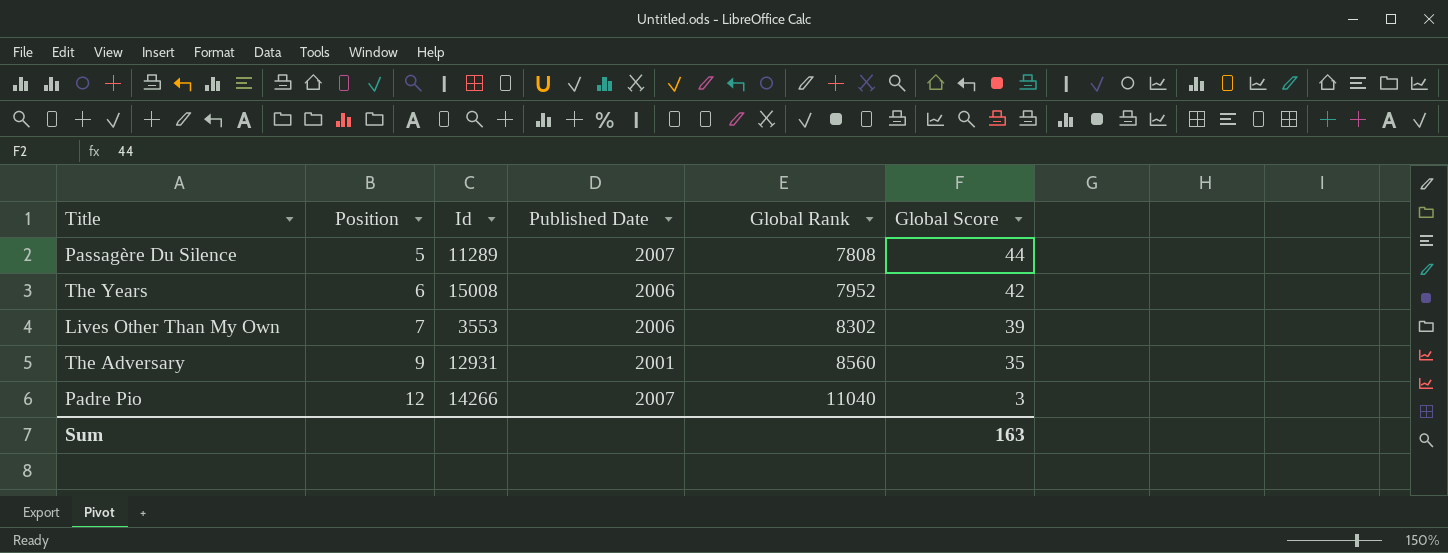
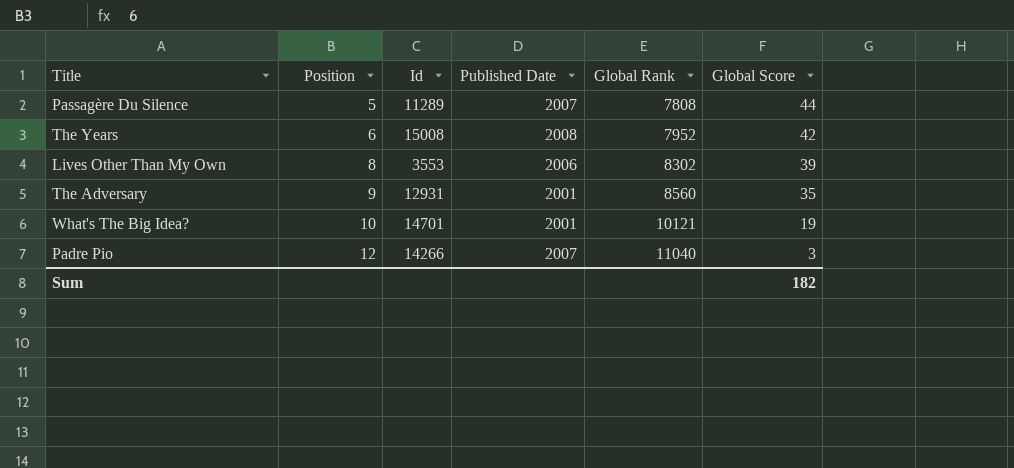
The Years | Published Date: 2006 -> 2008
Lives Other Than My Own | Position: 7 -> 8
row What's The Big Idea?: none -> 10 | 14701 | 2001 | 10121 | 19
Sum | Global Score: 163 -> 182

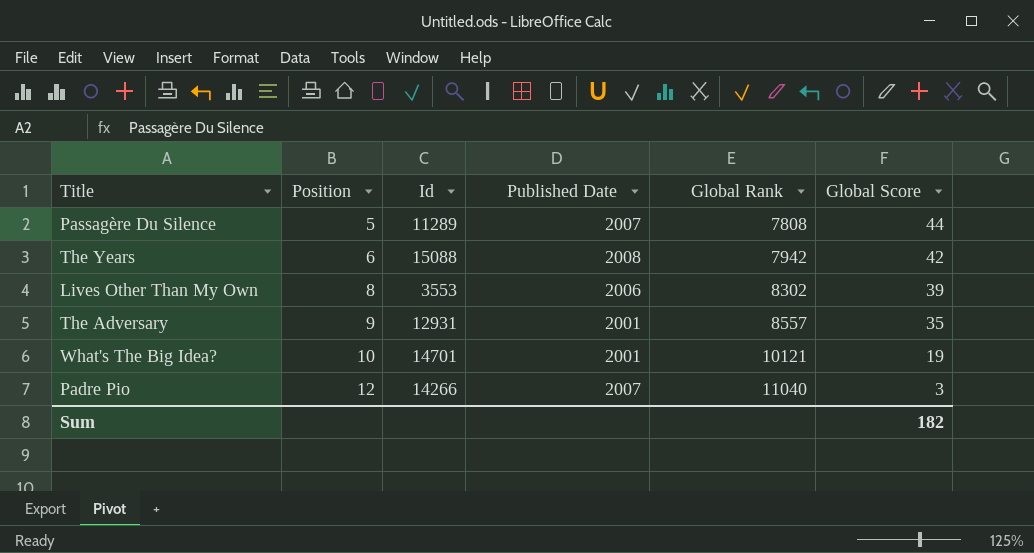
The Years | Id: 15008 -> 15088
The Years | Global Rank: 7952 -> 7942
The Adversary | Global Rank: 8560 -> 8557

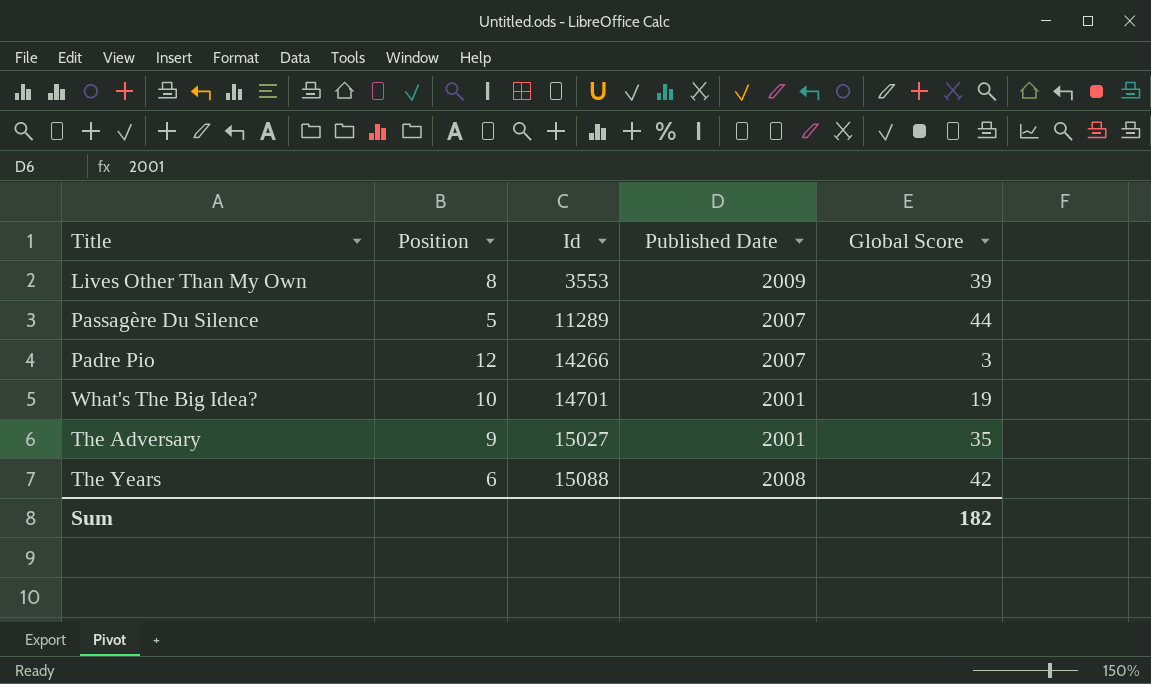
row order: Position ascending -> Id ascending
column Global Rank | position: 5 -> none
Lives Other Than My Own | Published Date: 2006 -> 2009
The Adversary | Id: 12931 -> 15027

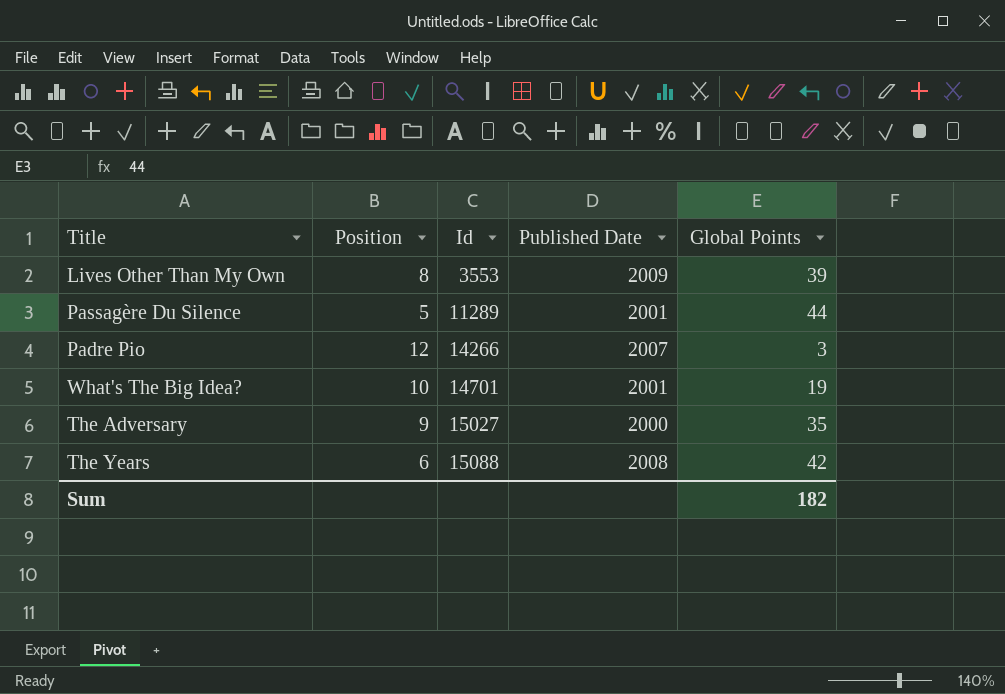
column name: Global Score -> Global Points
Passagère Du Silence | Published Date: 2007 -> 2001
The Adversary | Published Date: 2001 -> 2000

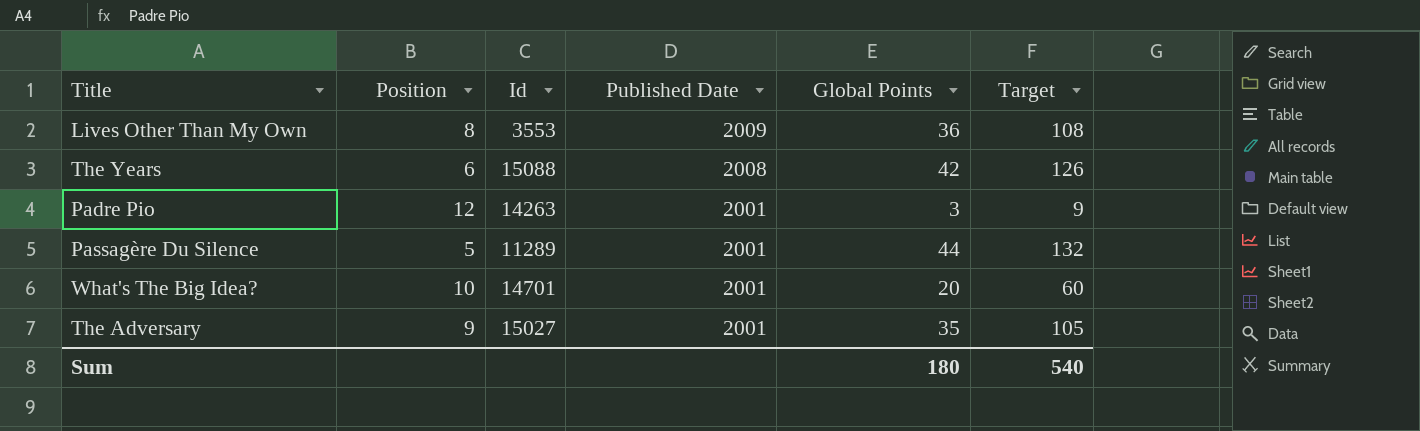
row order: Id ascending -> Published Date descending
column Target | formula: none -> [Global Points] * 3
Lives Other Than My Own | Global Points: 39 -> 36
Padre Pio | Id: 14266 -> 14263
Padre Pio | Published Date: 2007 -> 2001
What's The Big Idea? | Global Points: 19 -> 20
The Adversary | Published Date: 2000 -> 2001
Sum | Global Points: 182 -> 180

